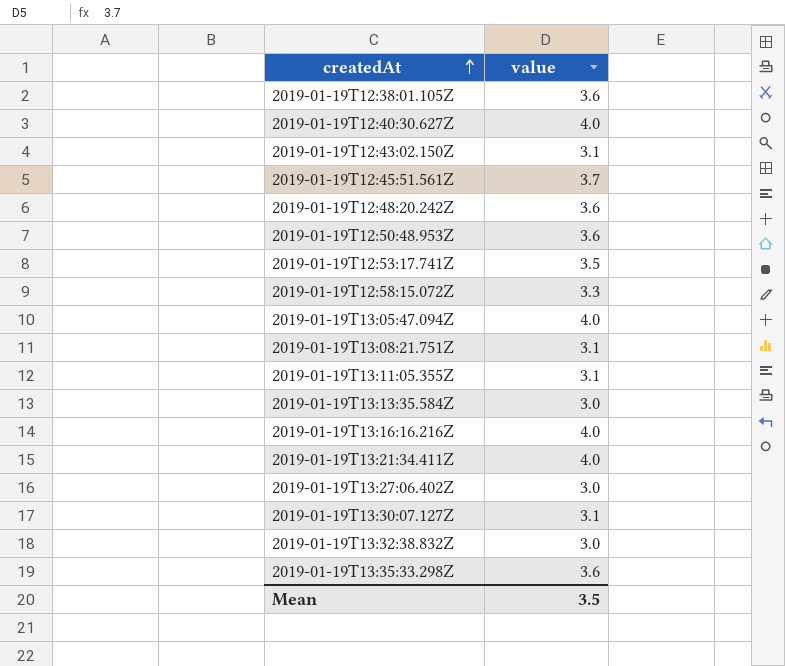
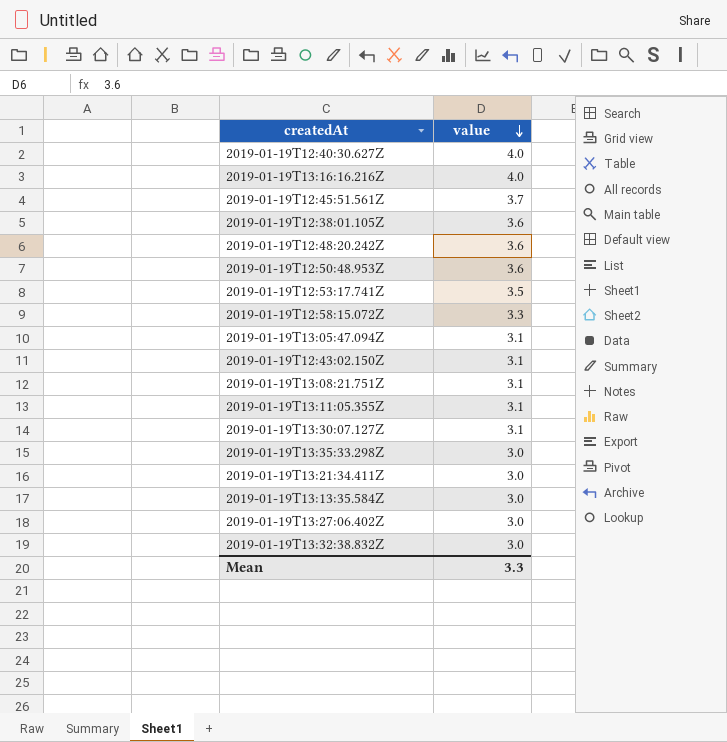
row order: createdAt ascending -> value descending
2019-01-19T13:05:47.094Z | value: 4.0 -> 3.1
2019-01-19T13:35:33.298Z | value: 3.6 -> 3.0
2019-01-19T13:21:34.411Z | value: 4.0 -> 3.0
Mean | value: 3.5 -> 3.3

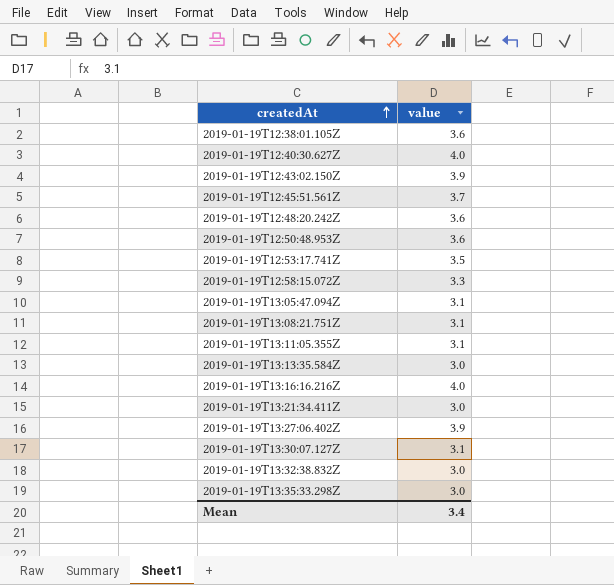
row order: value descending -> createdAt ascending
2019-01-19T12:43:02.150Z | value: 3.1 -> 3.9
2019-01-19T13:27:06.402Z | value: 3.0 -> 3.9
Mean | value: 3.3 -> 3.4

